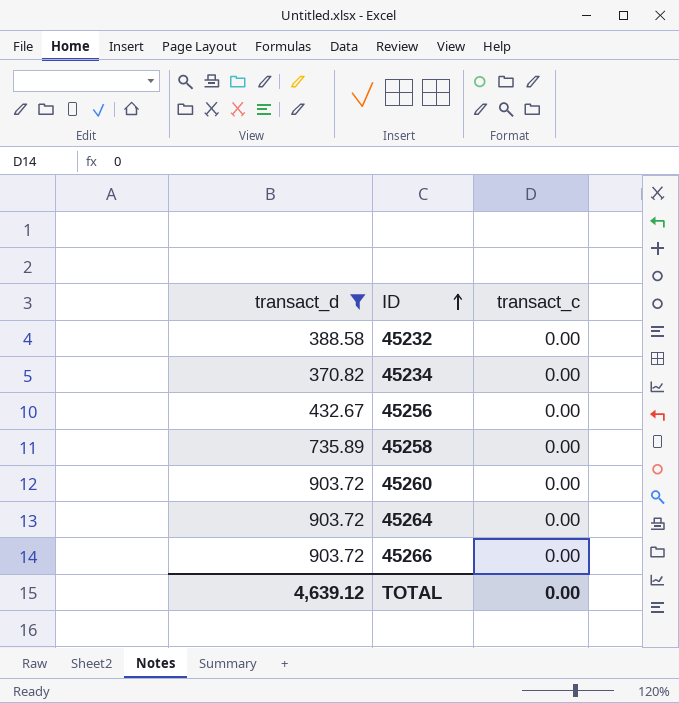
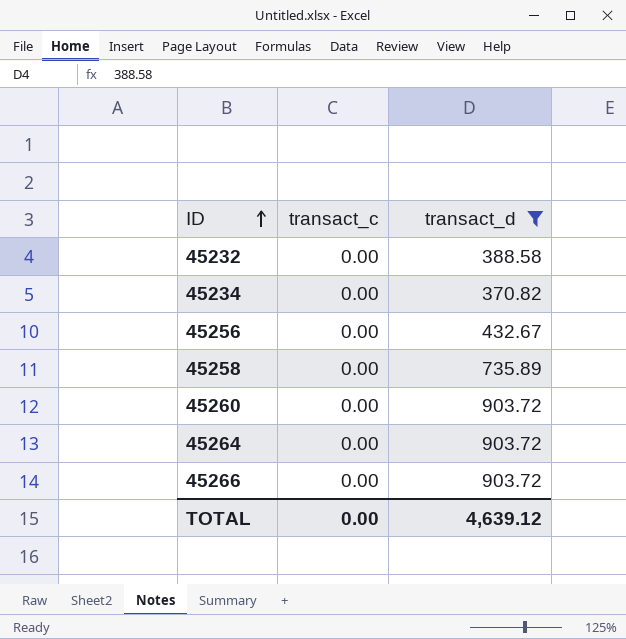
column transact_d | position: 1 -> 3

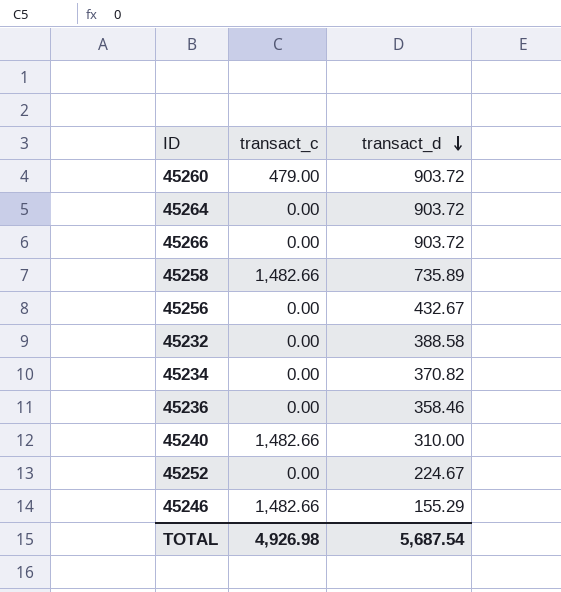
filter: transact_d >= 370.82 -> none
row order: ID ascending -> transact_d descending
45260 | transact_c: 0.00 -> 479.00
45258 | transact_c: 0.00 -> 1,482.66
TOTAL | transact_c: 0.00 -> 4,926.98
TOTAL | transact_d: 4,639.12 -> 5,687.54

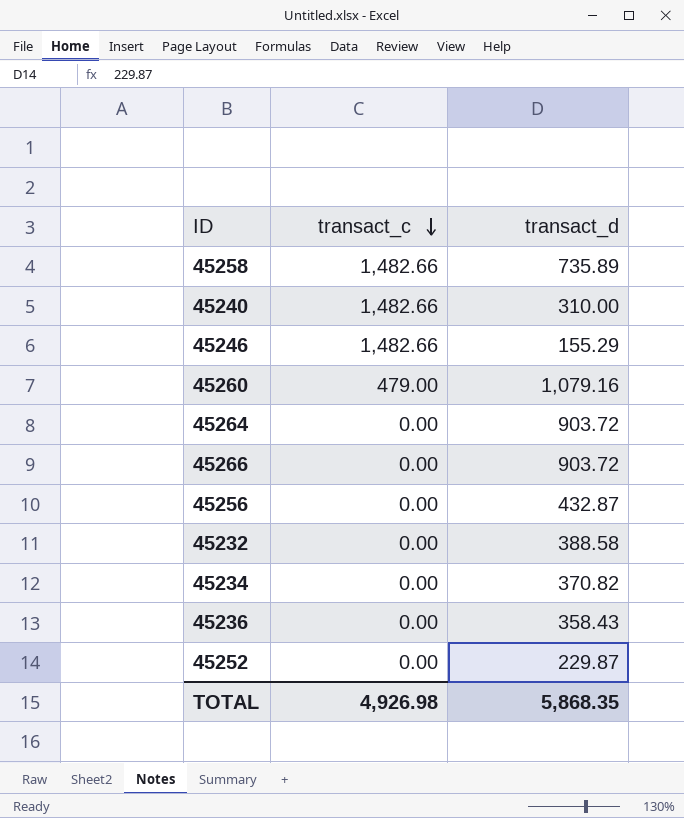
row order: transact_d descending -> transact_c descending
45260 | transact_d: 903.72 -> 1,079.16
45256 | transact_d: 432.67 -> 432.87
45236 | transact_d: 358.46 -> 358.43
45252 | transact_d: 224.67 -> 229.87
TOTAL | transact_d: 5,687.54 -> 5,868.35

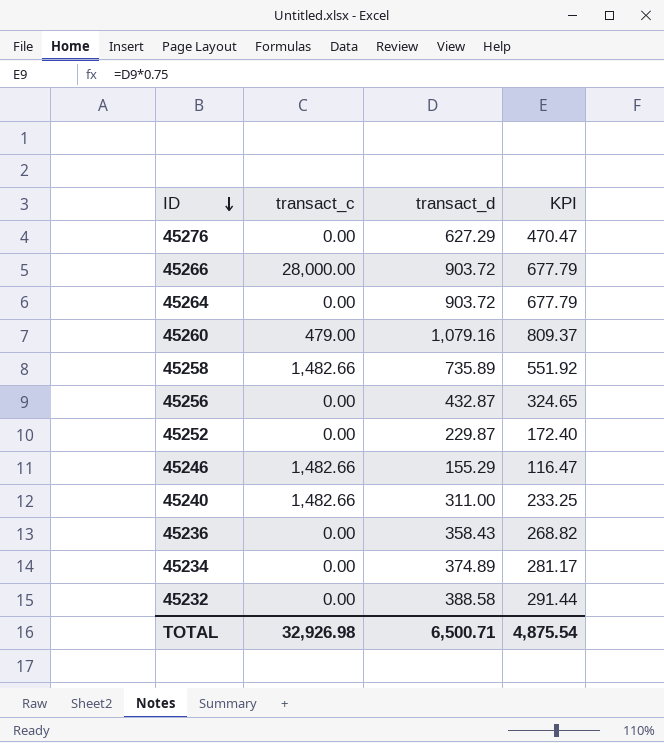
row order: transact_c descending -> ID descending
column KPI | formula: none -> [transact_d] * 0.75
row 45276: none -> 0.00 | 627.29 | 470.47
45266 | transact_c: 0.00 -> 28,000.00
45240 | transact_d: 310.00 -> 311.00
45234 | transact_d: 370.82 -> 374.89
TOTAL | transact_c: 4,926.98 -> 32,926.98
TOTAL | transact_d: 5,868.35 -> 6,500.71

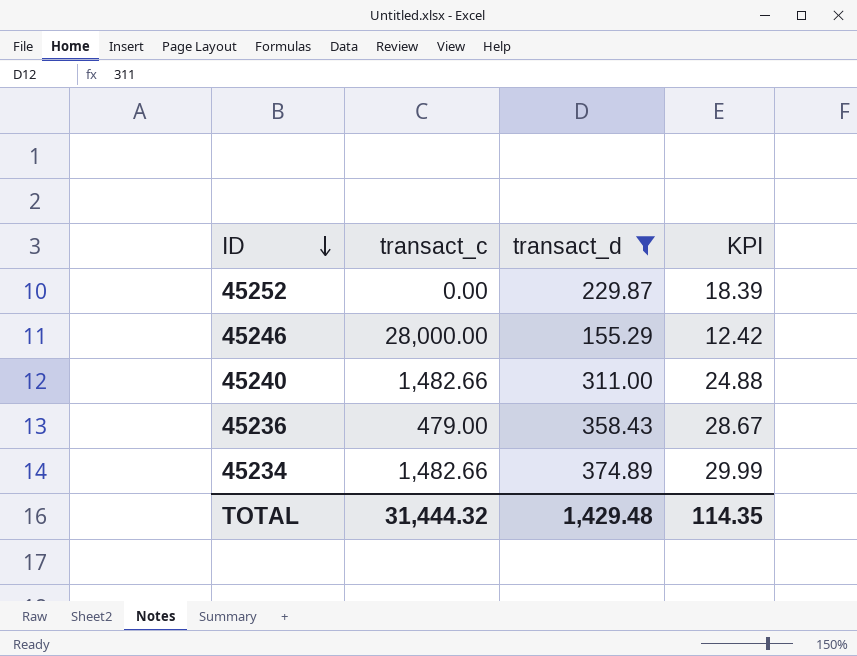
filter: none -> transact_d <= 374.89
column KPI | formula: [transact_d] * 0.75 -> [transact_d] * 0.08
45246 | transact_c: 1,482.66 -> 28,000.00
45236 | transact_c: 0.00 -> 479.00
45234 | transact_c: 0.00 -> 1,482.66
TOTAL | transact_c: 32,926.98 -> 31,444.32
TOTAL | transact_d: 6,500.71 -> 1,429.48
TOTAL | KPI: 4,875.54 -> 114.35

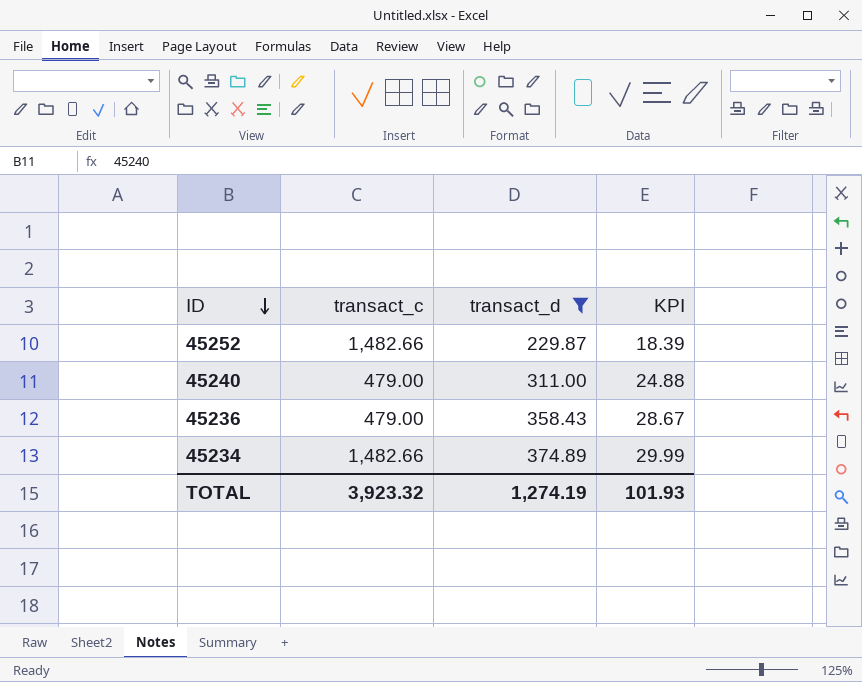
row 45246: 28,000.00 | 155.29 | 12.42 -> none
45252 | transact_c: 0.00 -> 1,482.66
45240 | transact_c: 1,482.66 -> 479.00
TOTAL | transact_c: 31,444.32 -> 3,923.32
TOTAL | transact_d: 1,429.48 -> 1,274.19
TOTAL | KPI: 114.35 -> 101.93

